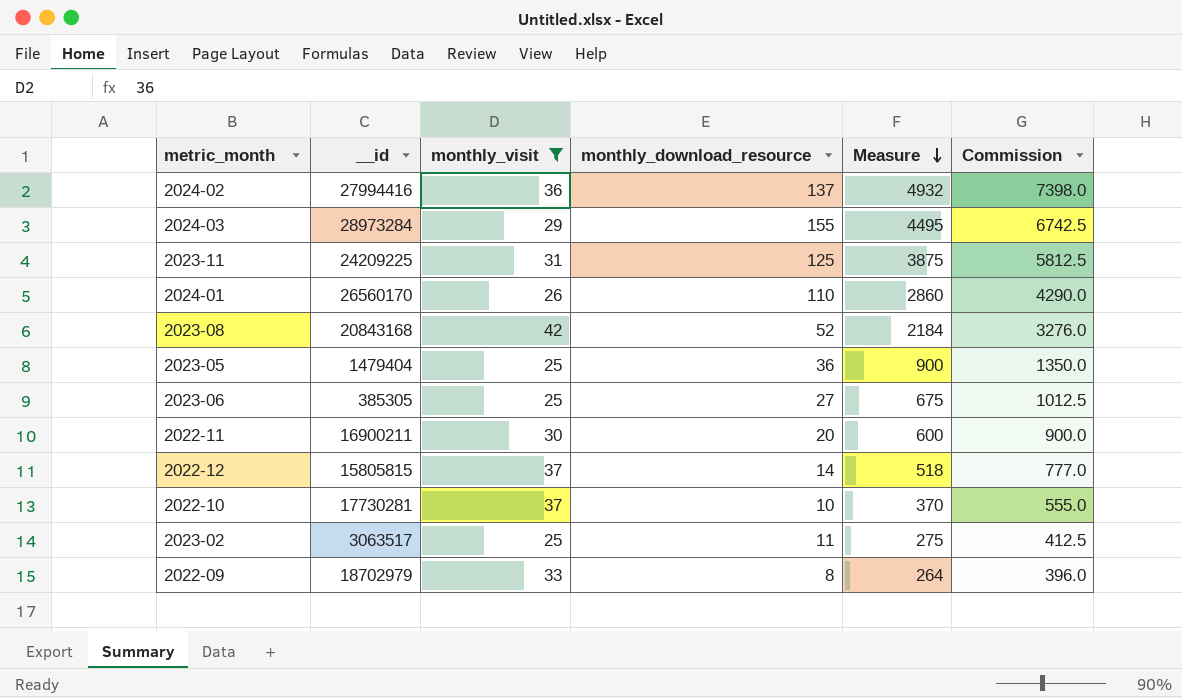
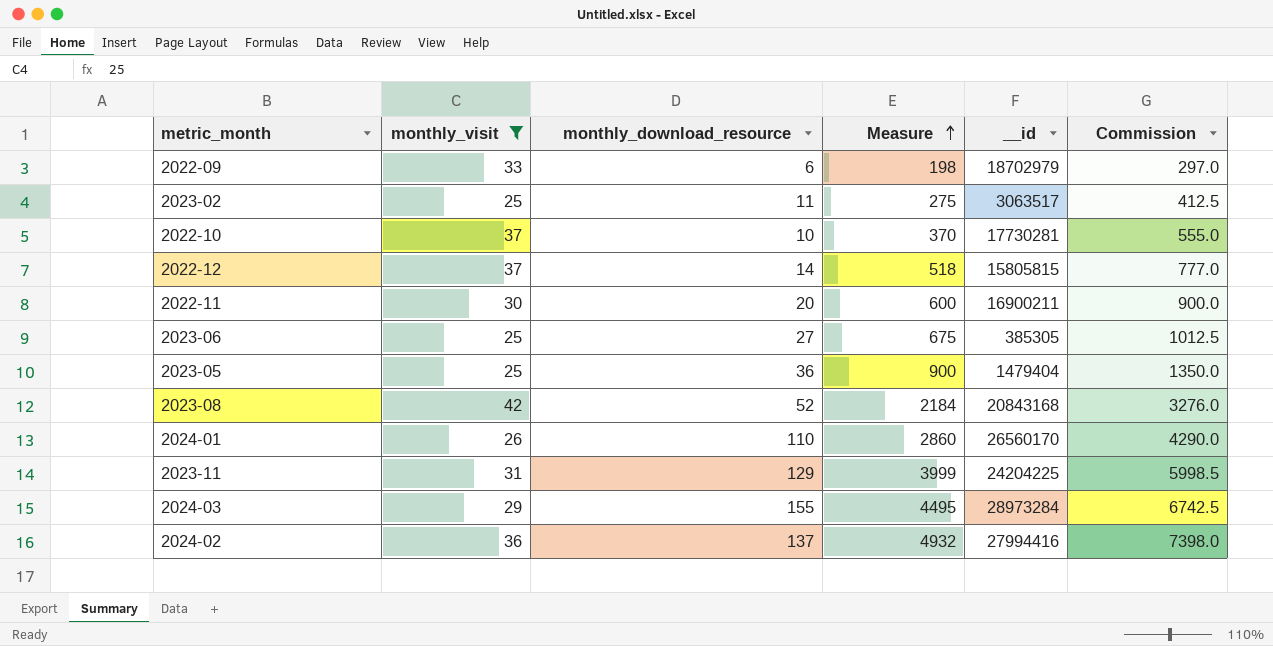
row order: Measure descending -> Measure ascending
column __id | position: 2 -> 5
2022-09 | monthly_download_resource: 8 -> 6
2022-09 | Measure: 264 -> 198
2022-09 | Commission: 396.0 -> 297.0
2023-11 | monthly_download_resource: 125 -> 129
2023-11 | Measure: 3875 -> 3999
2023-11 | __id: 24209225 -> 24204225
2023-11 | Commission: 5812.5 -> 5998.5

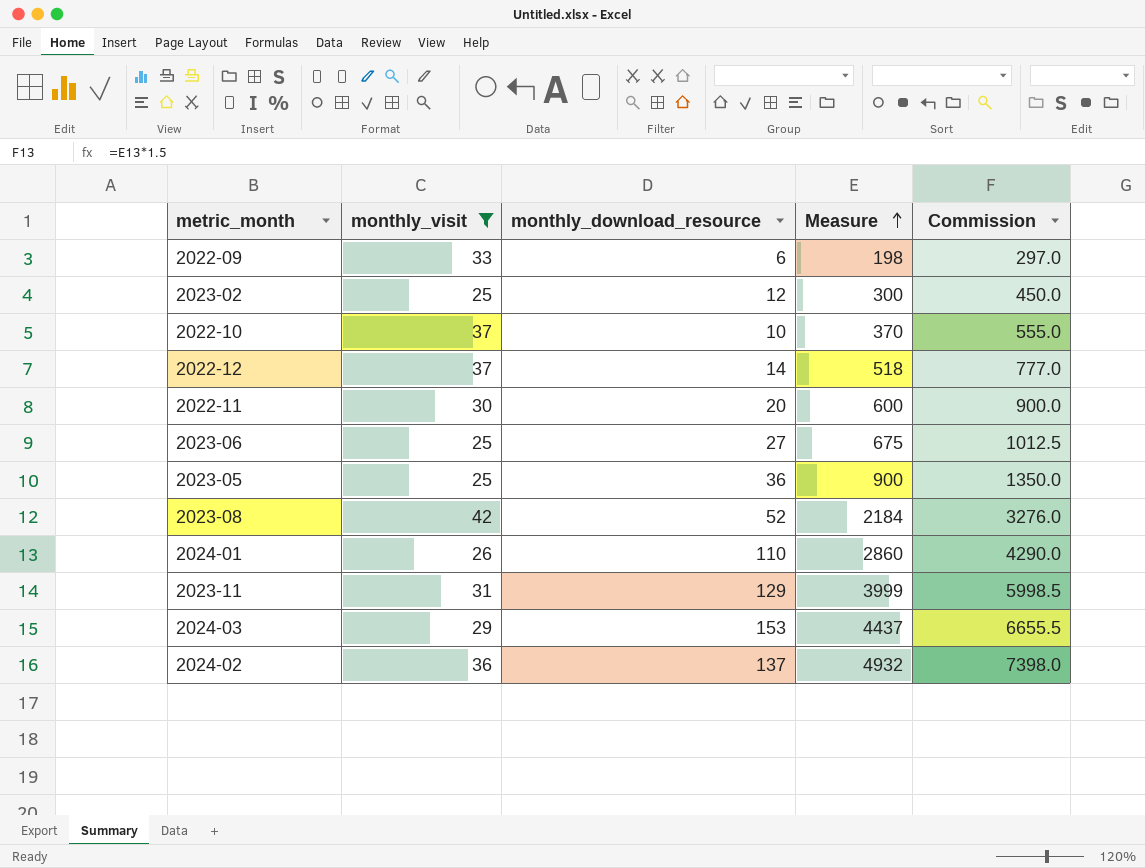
column __id | position: 5 -> none
2023-02 | monthly_download_resource: 11 -> 12
2023-02 | Measure: 275 -> 300
2023-02 | Commission: 412.5 -> 450.0
2024-03 | monthly_download_resource: 155 -> 153
2024-03 | Measure: 4495 -> 4437
2024-03 | Commission: 6742.5 -> 6655.5

